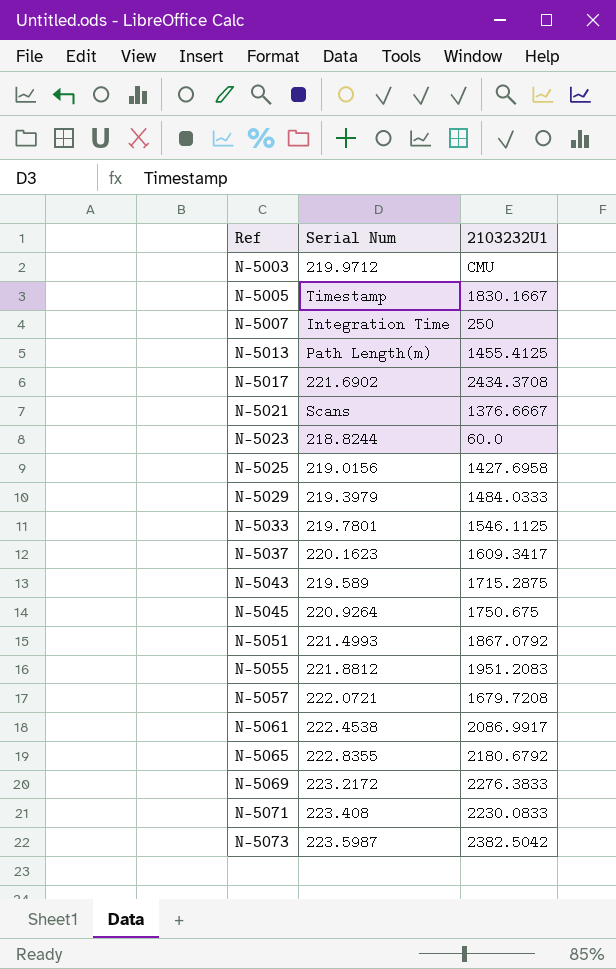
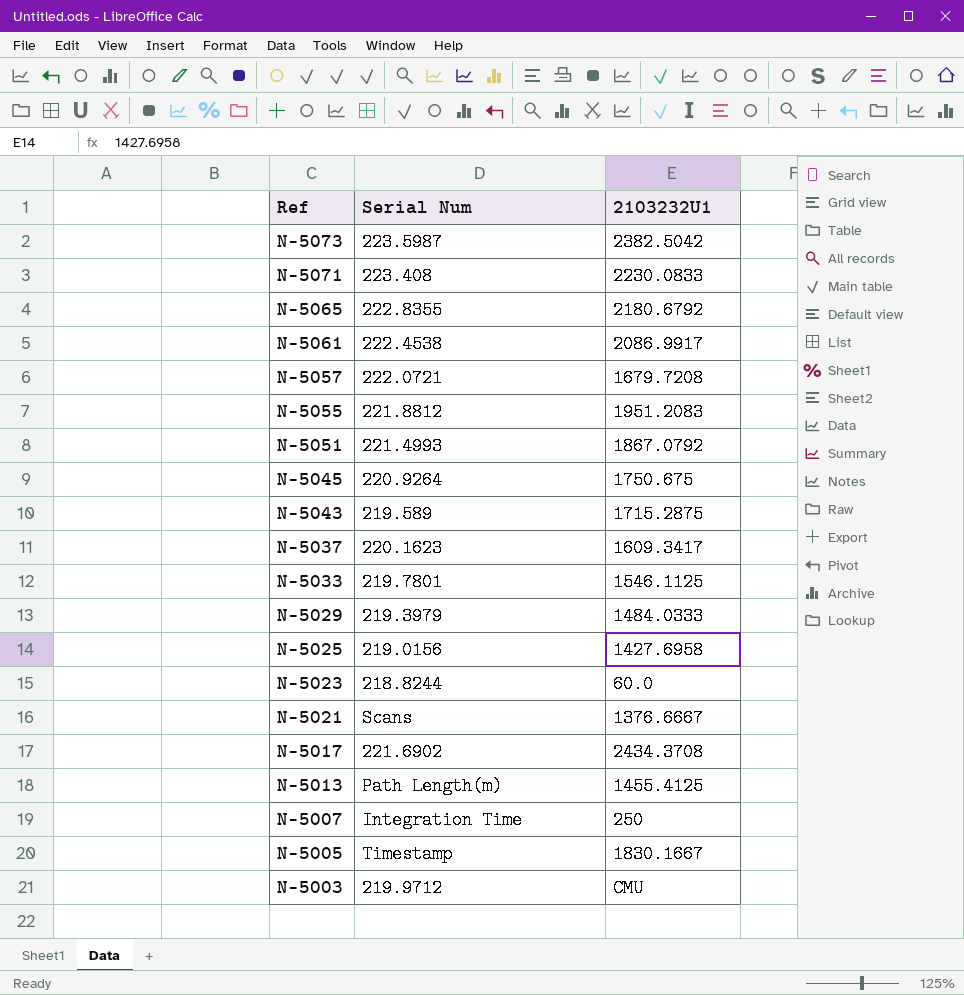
row order: Ref ascending -> Ref descending
row N-5069: 223.2172 | 2276.3833 -> none

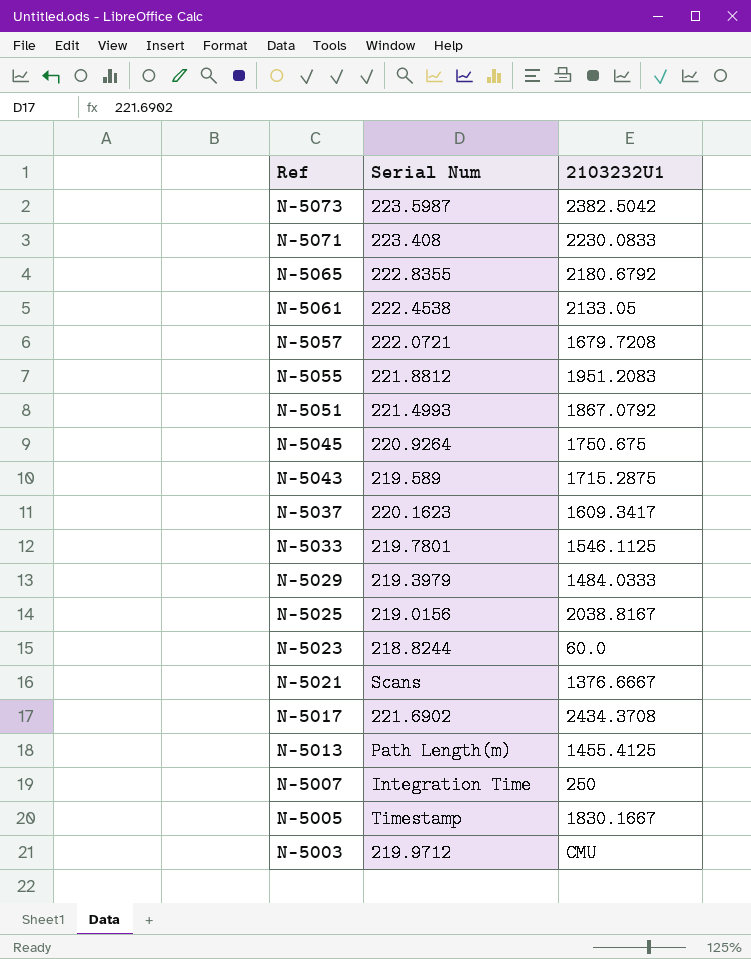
N-5061 | 2103232U1: 2086.9917 -> 2133.05
N-5025 | 2103232U1: 1427.6958 -> 2038.8167

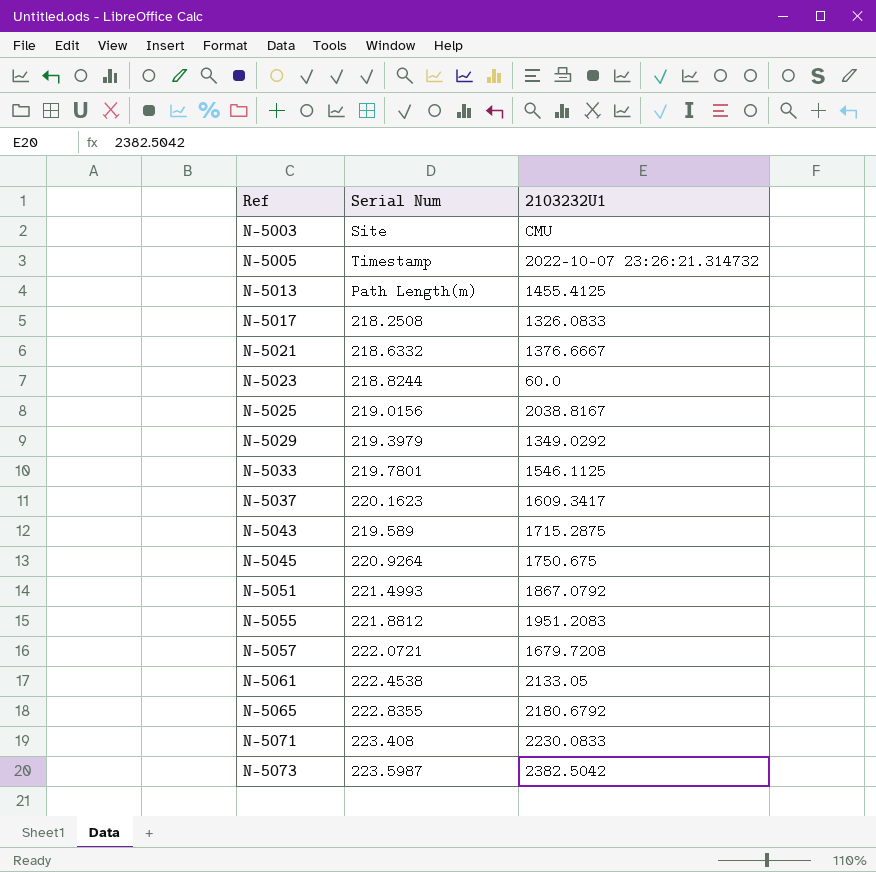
row order: Ref descending -> Ref ascending
row N-5007: Integration Time | 250 -> none
N-5003 | Serial Num: 219.9712 -> Site
N-5005 | 2103232U1: 1830.1667 -> 2022-10-07 23:26:21.314732
N-5017 | Serial Num: 221.6902 -> 218.2508
N-5017 | 2103232U1: 2434.3708 -> 1326.0833
N-5021 | Serial Num: Scans -> 218.6332
N-5029 | 2103232U1: 1484.0333 -> 1349.0292

